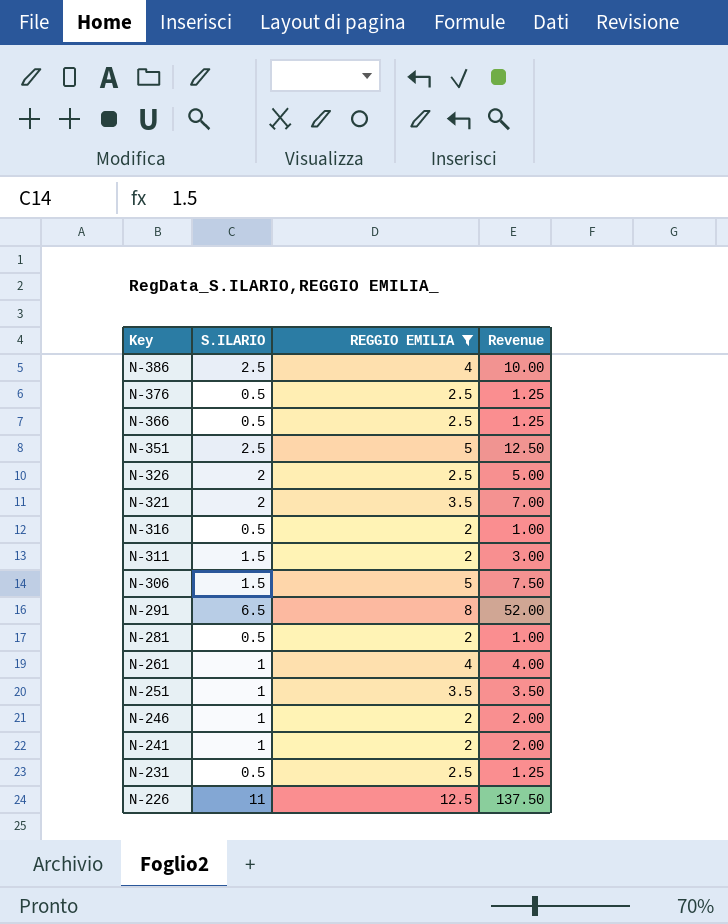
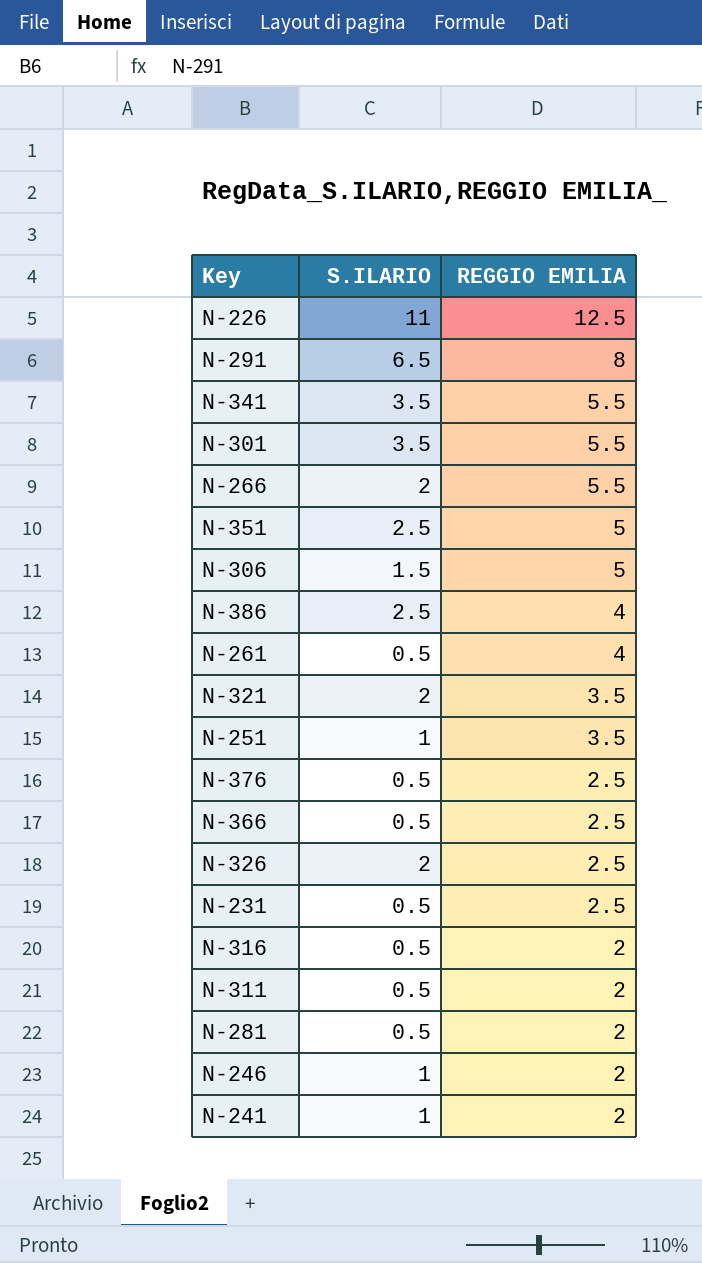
filter: REGGIO EMILIA != 5.5 -> none
row order: Key descending -> REGGIO EMILIA descending
column Revenue | formula: [S.ILARIO] * [REGGIO EMILIA] -> none
N-261 | S.ILARIO: 1 -> 0.5
N-311 | S.ILARIO: 1.5 -> 0.5

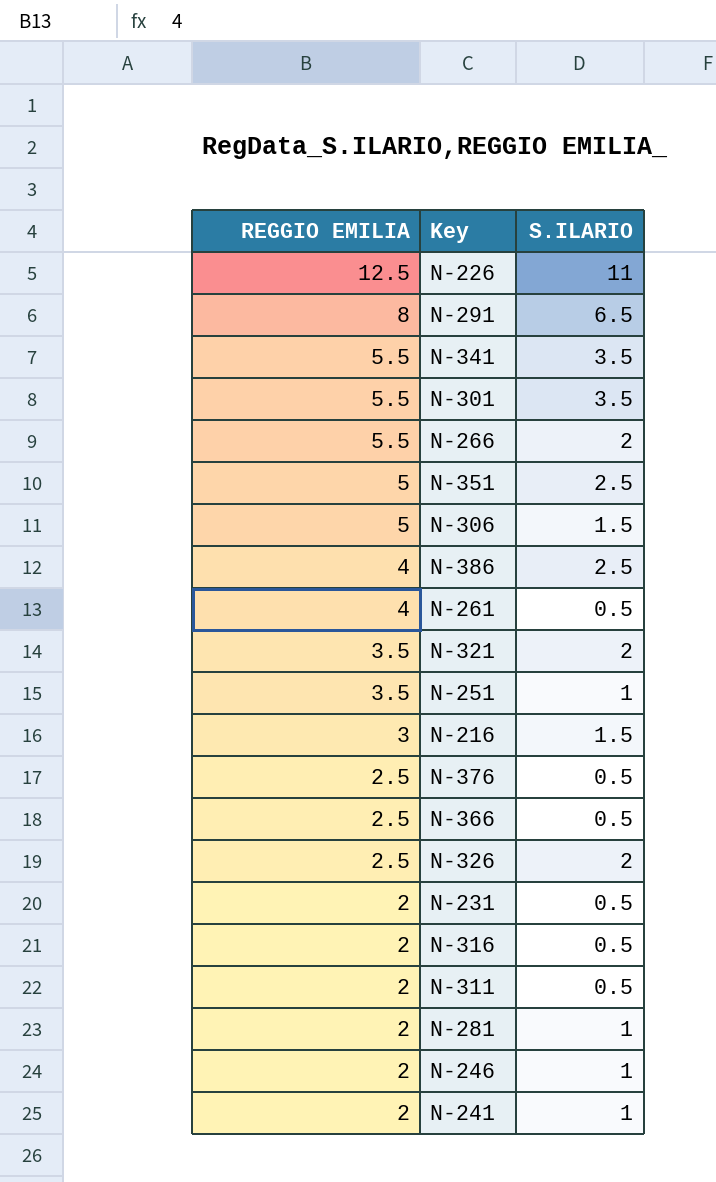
column REGGIO EMILIA | position: 3 -> 1
row N-216: none -> 3 | 1.5
N-231 | REGGIO EMILIA: 2.5 -> 2
N-281 | S.ILARIO: 0.5 -> 1

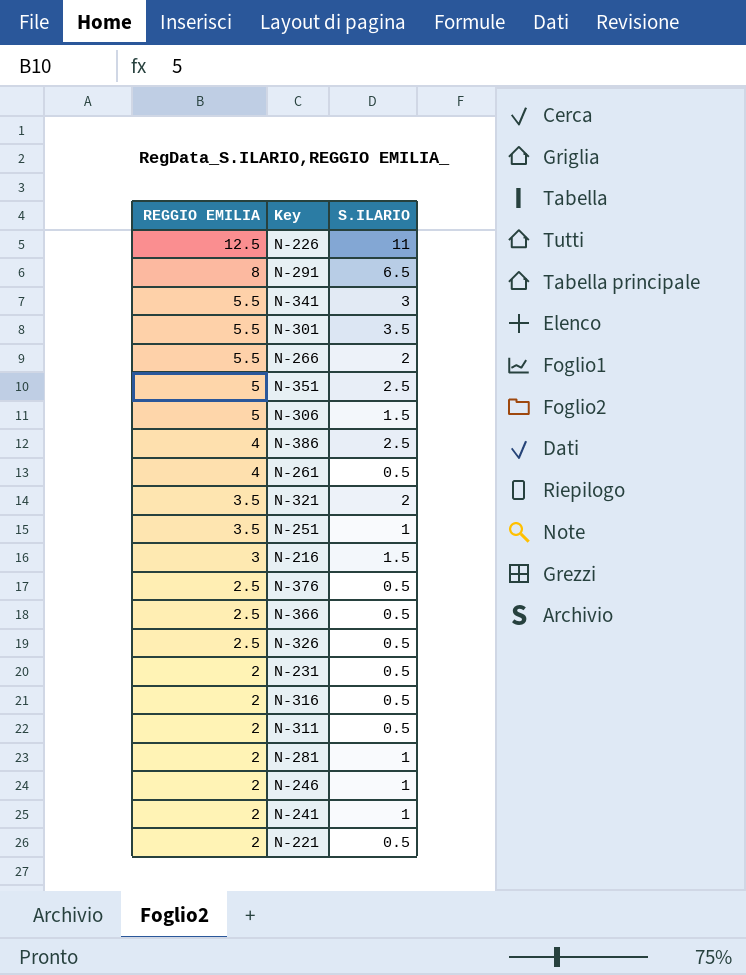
N-341 | S.ILARIO: 3.5 -> 3
N-326 | S.ILARIO: 2 -> 0.5
row N-221: none -> 2 | 0.5

